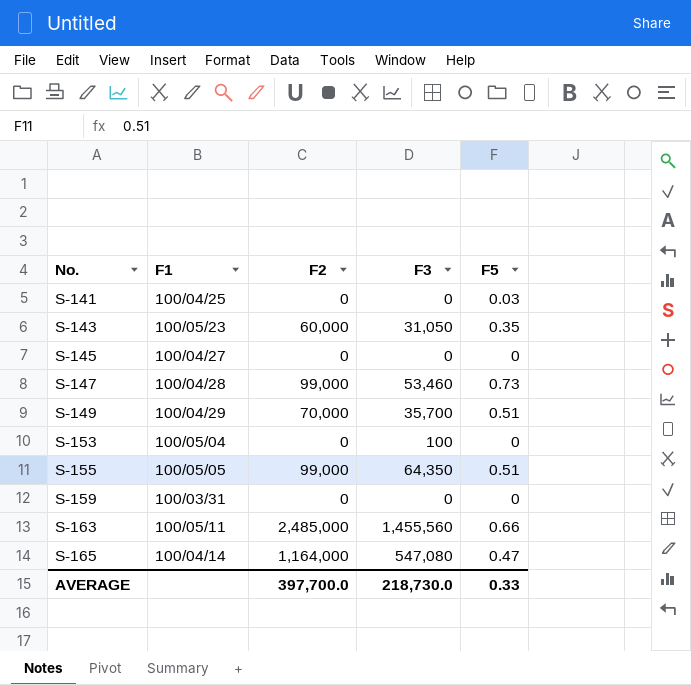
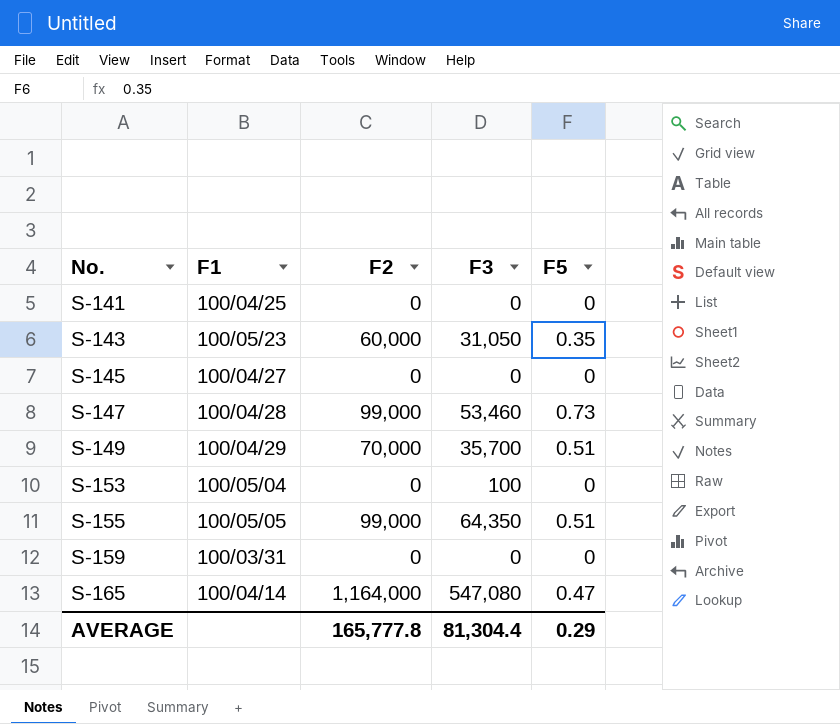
row S-163: 100/05/11 | 2,485,000 | 1,455,560 | 0.66 -> none
S-141 | F5: 0.03 -> 0
AVERAGE | F2: 397,700.0 -> 165,777.8
AVERAGE | F3: 218,730.0 -> 81,304.4
AVERAGE | F5: 0.33 -> 0.29

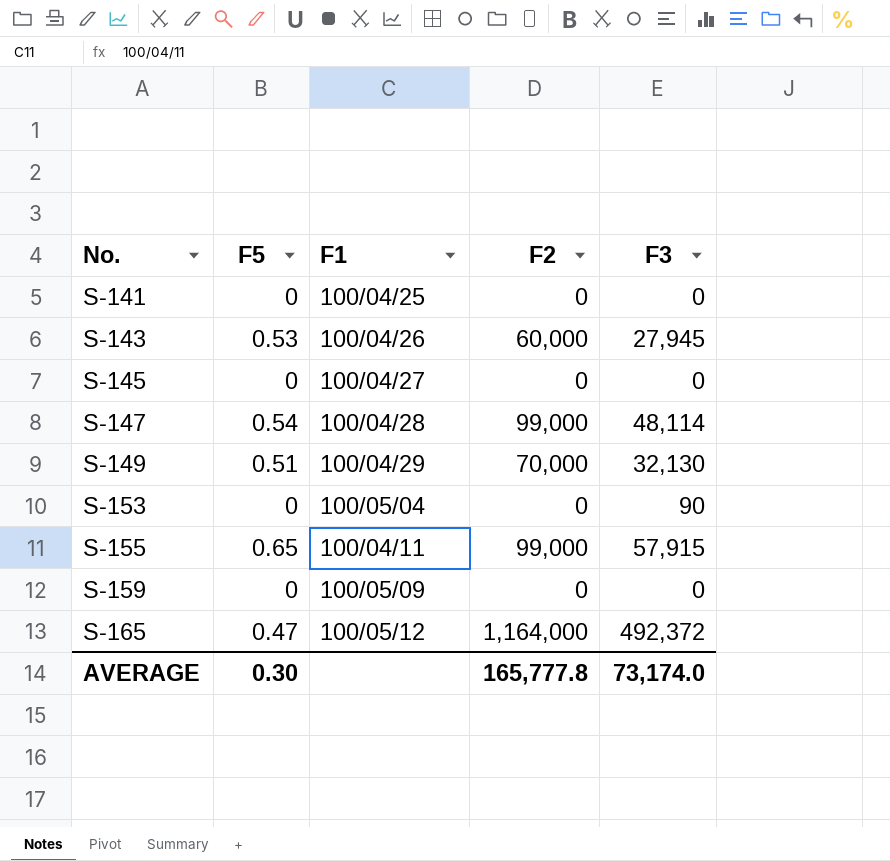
column F5 | position: 5 -> 2
S-143 | F5: 0.35 -> 0.53
S-143 | F1: 100/05/23 -> 100/04/26
S-143 | F3: 31,050 -> 27,945
S-147 | F5: 0.73 -> 0.54
S-147 | F3: 53,460 -> 48,114
S-149 | F3: 35,700 -> 32,130
S-153 | F3: 100 -> 90
S-155 | F5: 0.51 -> 0.65
S-155 | F1: 100/05/05 -> 100/04/11
S-155 | F3: 64,350 -> 57,915
S-159 | F1: 100/03/31 -> 100/05/09
S-165 | F1: 100/04/14 -> 100/05/12
S-165 | F3: 547,080 -> 492,372
AVERAGE | F5: 0.29 -> 0.30
AVERAGE | F3: 81,304.4 -> 73,174.0

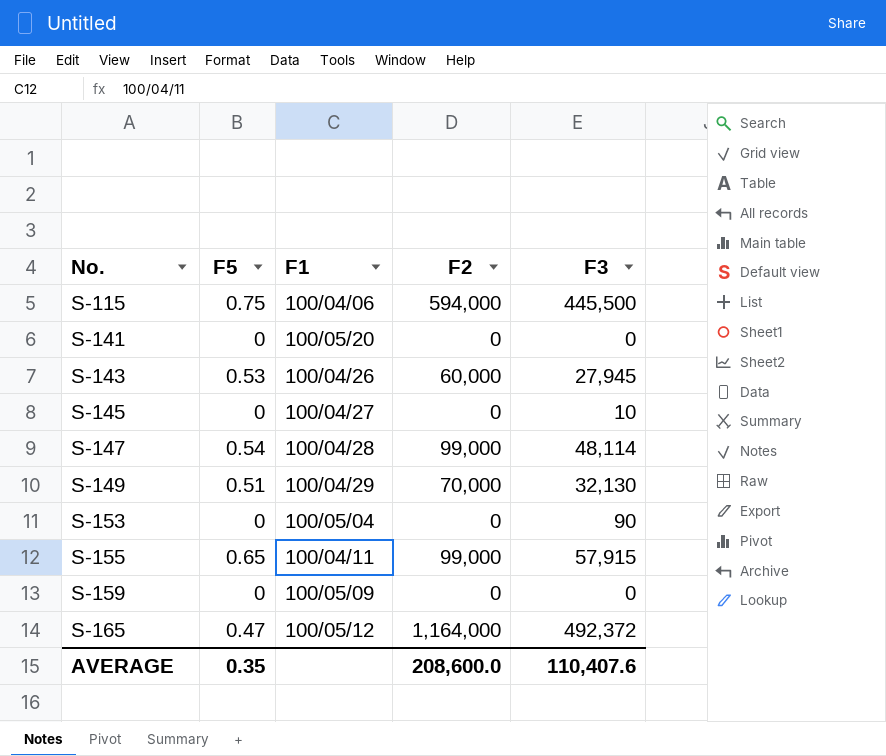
row S-115: none -> 0.75 | 100/04/06 | 594,000 | 445,500
S-141 | F1: 100/04/25 -> 100/05/20
S-145 | F3: 0 -> 10
AVERAGE | F5: 0.30 -> 0.35
AVERAGE | F2: 165,777.8 -> 208,600.0
AVERAGE | F3: 73,174.0 -> 110,407.6

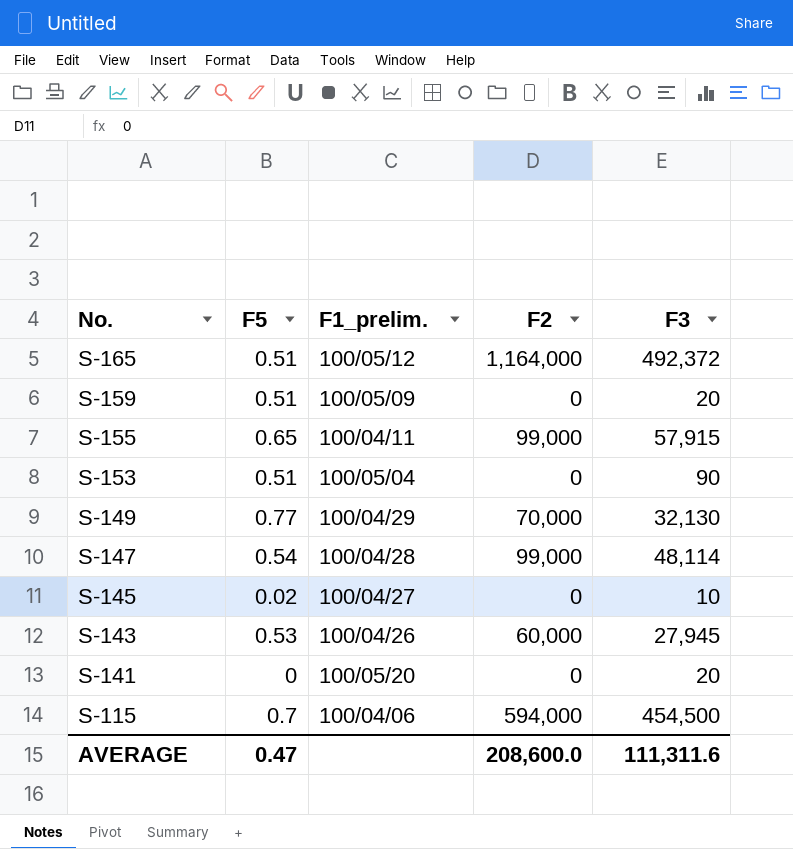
row order: No. ascending -> No. descending
column name: F1 -> F1_prelim.
S-165 | F5: 0.47 -> 0.51
S-159 | F5: 0 -> 0.51
S-159 | F3: 0 -> 20
S-153 | F5: 0 -> 0.51
S-149 | F5: 0.51 -> 0.77
S-145 | F5: 0 -> 0.02
S-141 | F3: 0 -> 20
S-115 | F5: 0.75 -> 0.7
S-115 | F3: 445,500 -> 454,500
AVERAGE | F5: 0.35 -> 0.47
AVERAGE | F3: 110,407.6 -> 111,311.6

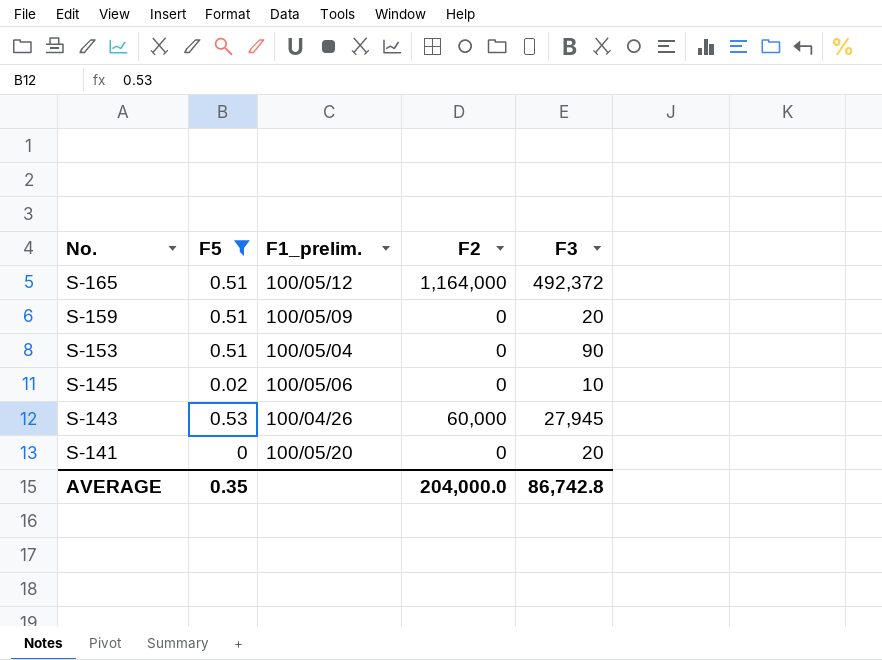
filter: none -> F5 <= 0.53
S-145 | F1_prelim.: 100/04/27 -> 100/05/06
AVERAGE | F5: 0.47 -> 0.35
AVERAGE | F2: 208,600.0 -> 204,000.0
AVERAGE | F3: 111,311.6 -> 86,742.8

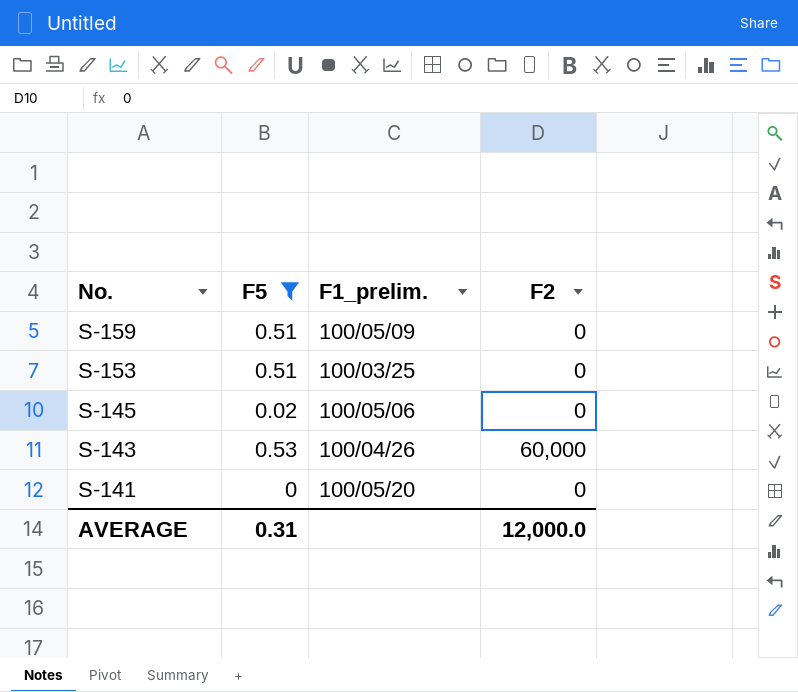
column F3 | position: 5 -> none
row S-165: 0.51 | 100/05/12 | 1,164,000 | 492,372 -> none
S-153 | F1_prelim.: 100/05/04 -> 100/03/25
AVERAGE | F5: 0.35 -> 0.31
AVERAGE | F2: 204,000.0 -> 12,000.0

